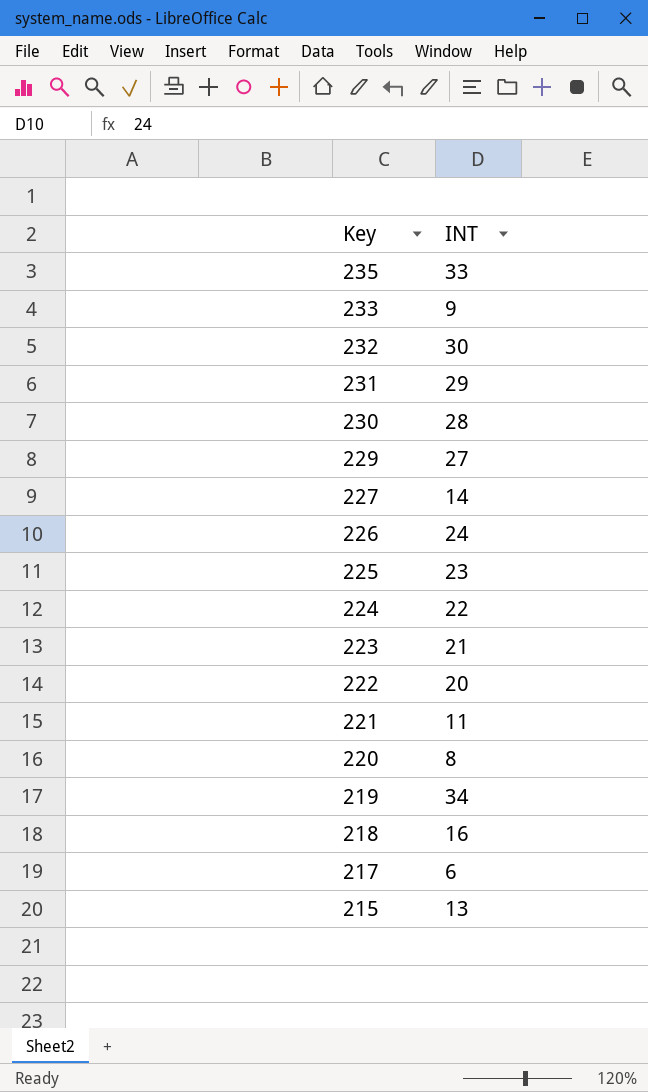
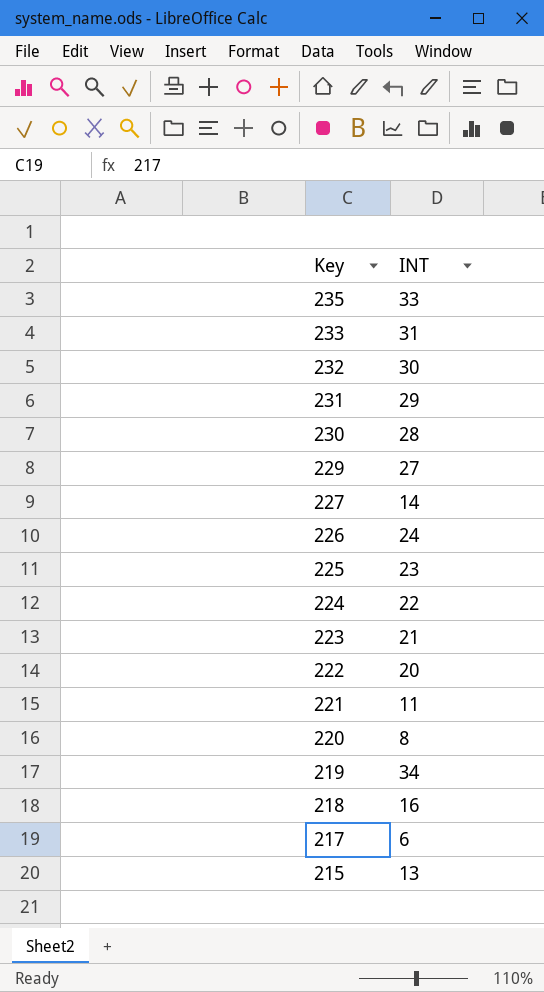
233 | INT: 9 -> 31

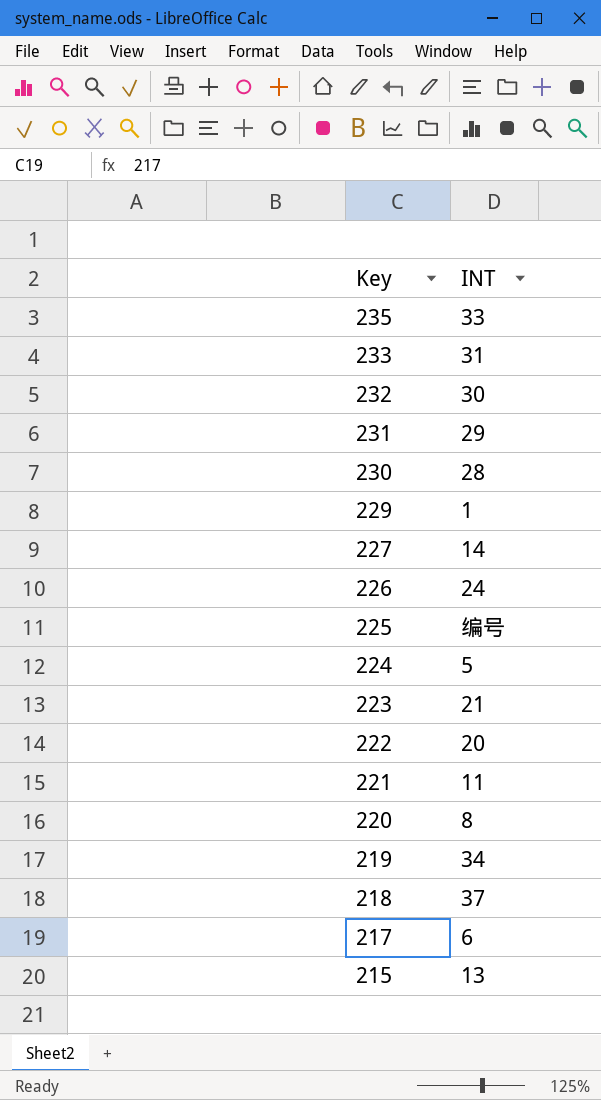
229 | INT: 27 -> 1
225 | INT: 23 -> 编号
224 | INT: 22 -> 5
218 | INT: 16 -> 37

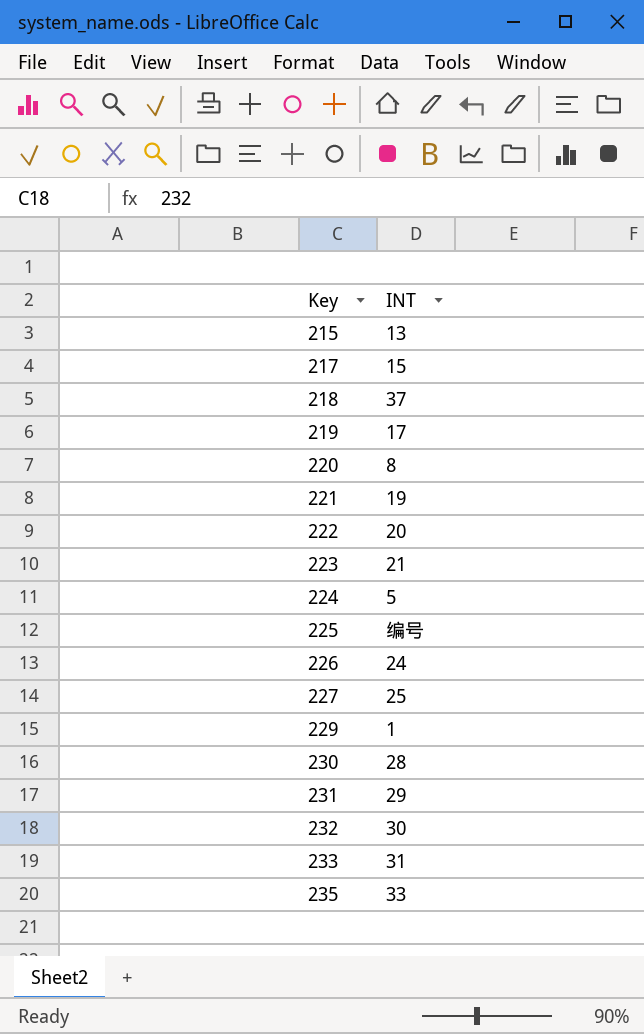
row order: Key descending -> Key ascending
217 | INT: 6 -> 15
219 | INT: 34 -> 17
221 | INT: 11 -> 19
227 | INT: 14 -> 25

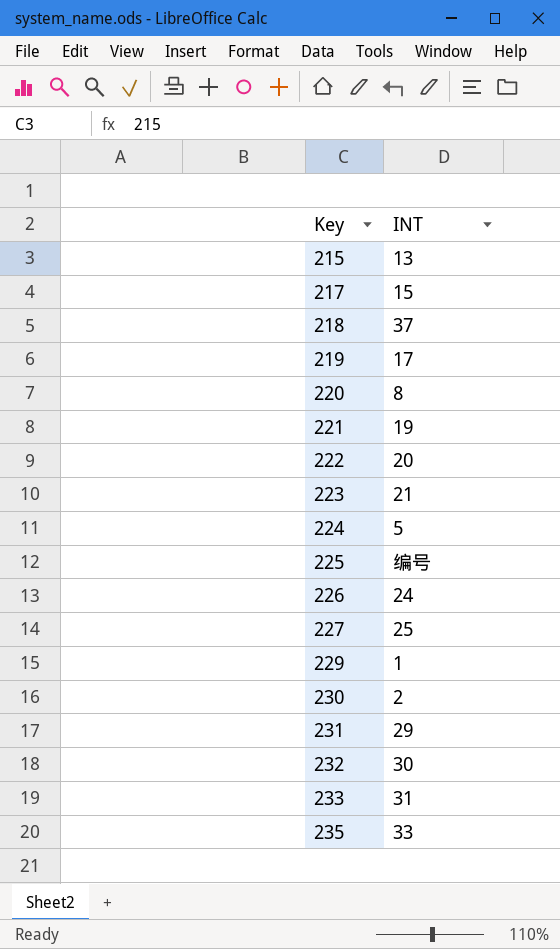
230 | INT: 28 -> 2

